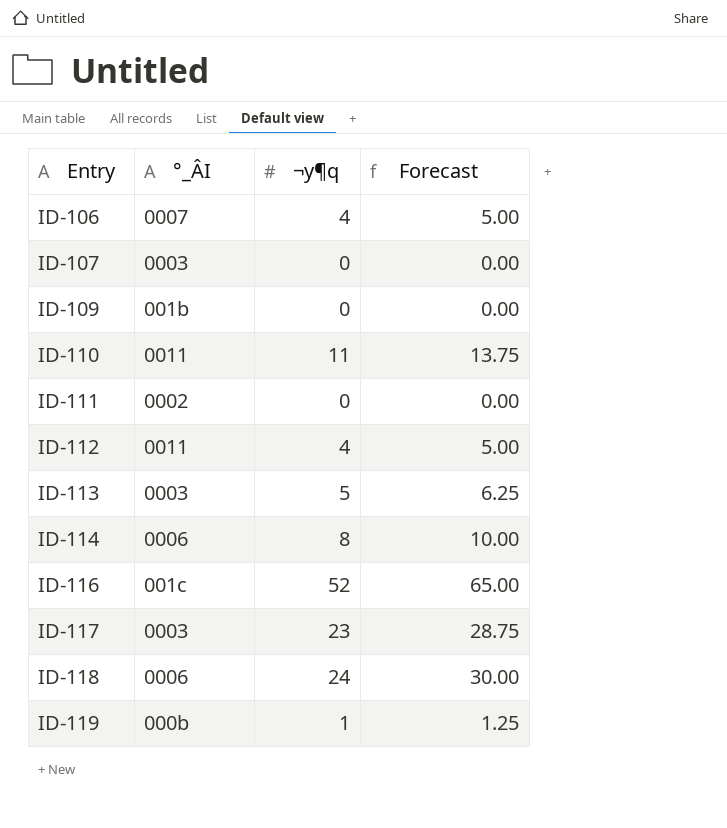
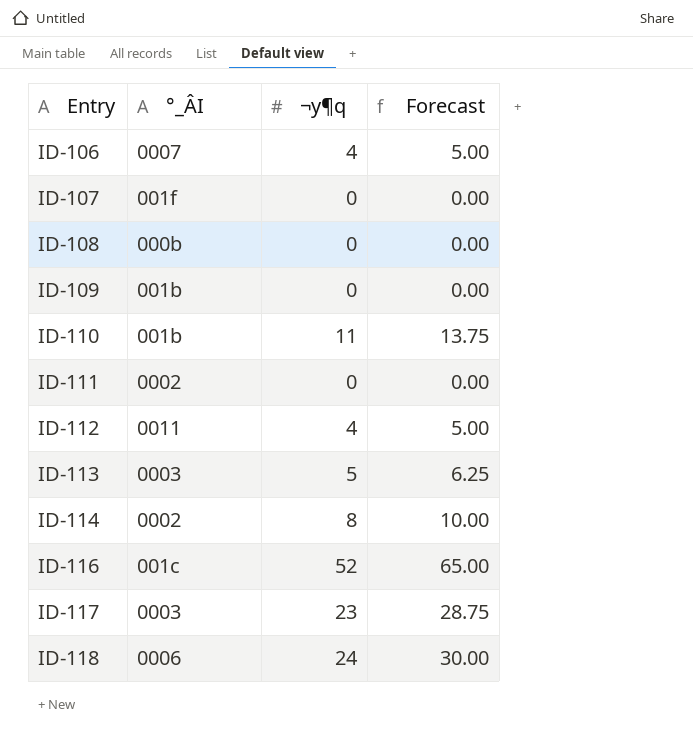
row ID-119: 000b | 1 | 1.25 -> none
ID-107 | °_ÂI: 0003 -> 001f
row ID-108: none -> 000b | 0 | 0.00
ID-110 | °_ÂI: 0011 -> 001b
ID-114 | °_ÂI: 0006 -> 0002

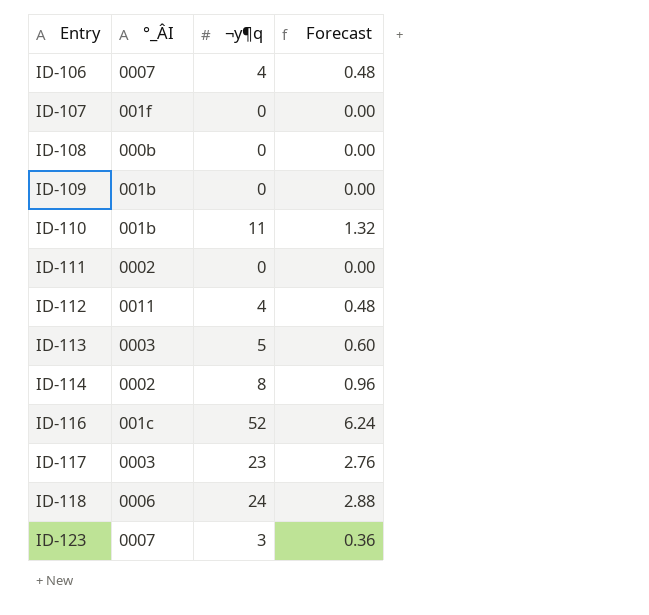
column Forecast | formula: [¬y¶q] * 1.25 -> [¬y¶q] * 0.12
row ID-123: none -> 0007 | 3 | 0.36

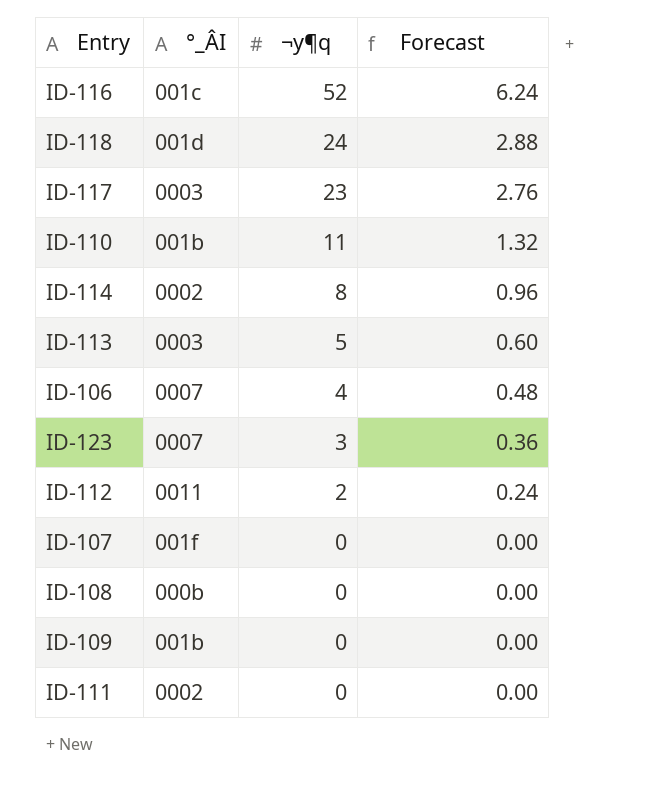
row order: Entry ascending -> ¬y¶q descending
ID-118 | °_ÂI: 0006 -> 001d
ID-112 | ¬y¶q: 4 -> 2
ID-112 | Forecast: 0.48 -> 0.24

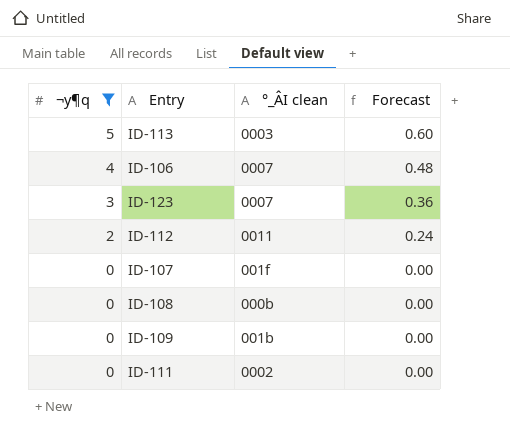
filter: none -> ¬y¶q <= 5
column ¬y¶q | position: 3 -> 1
column name: °_ÂI -> °_ÂI clean

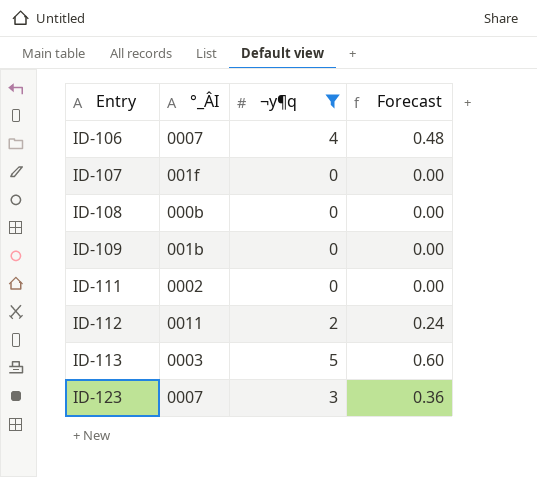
row order: ¬y¶q descending -> Entry ascending
column name: °_ÂI clean -> °_ÂI
column ¬y¶q | position: 1 -> 3

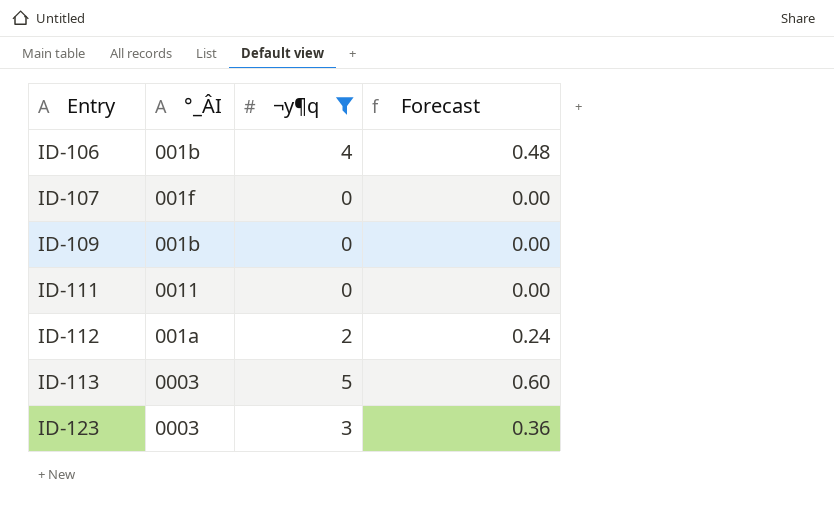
row ID-108: 000b | 0 | 0.00 -> none
ID-106 | °_ÂI: 0007 -> 001b
ID-111 | °_ÂI: 0002 -> 0011
ID-112 | °_ÂI: 0011 -> 001a
ID-123 | °_ÂI: 0007 -> 0003

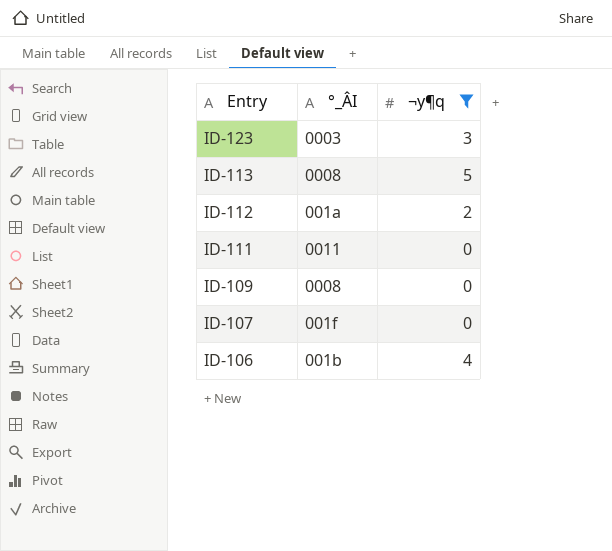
row order: Entry ascending -> Entry descending
column Forecast | formula: [¬y¶q] * 0.12 -> none
ID-113 | °_ÂI: 0003 -> 0008
ID-109 | °_ÂI: 001b -> 0008

